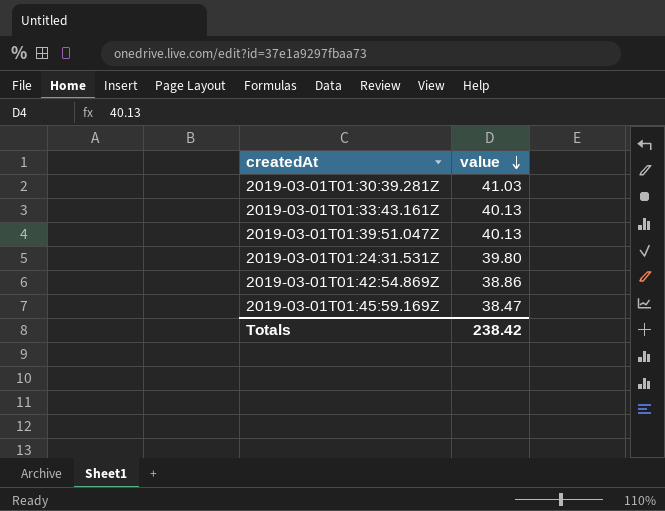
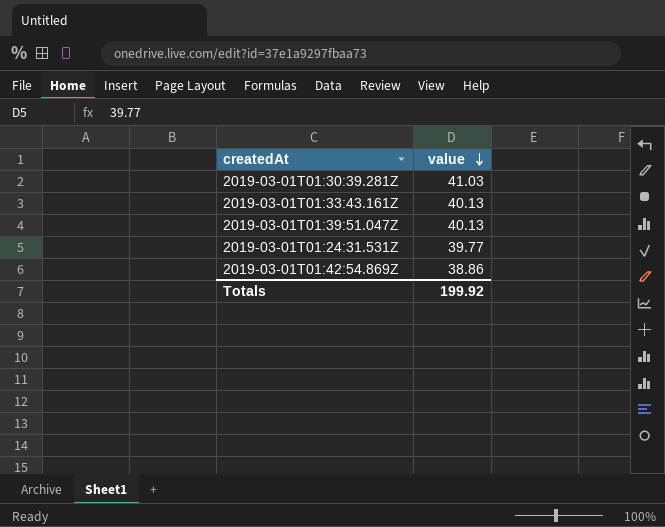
row 2019-03-01T01:45:59.169Z: 38.47 -> none
2019-03-01T01:24:31.531Z | value: 39.80 -> 39.77
Totals | value: 238.42 -> 199.92

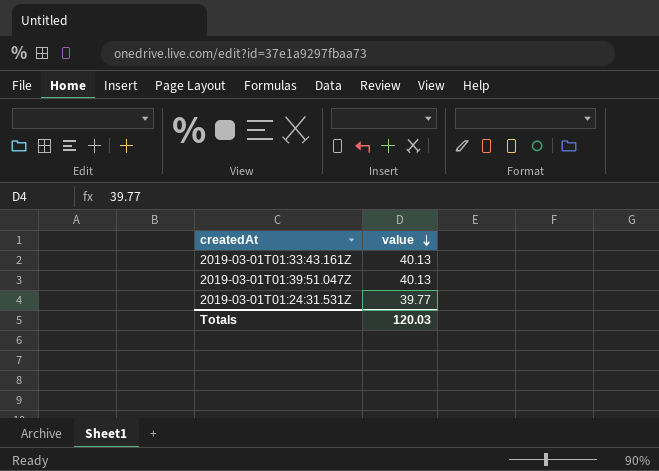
row 2019-03-01T01:30:39.281Z: 41.03 -> none
row 2019-03-01T01:42:54.869Z: 38.86 -> none
Totals | value: 199.92 -> 120.03

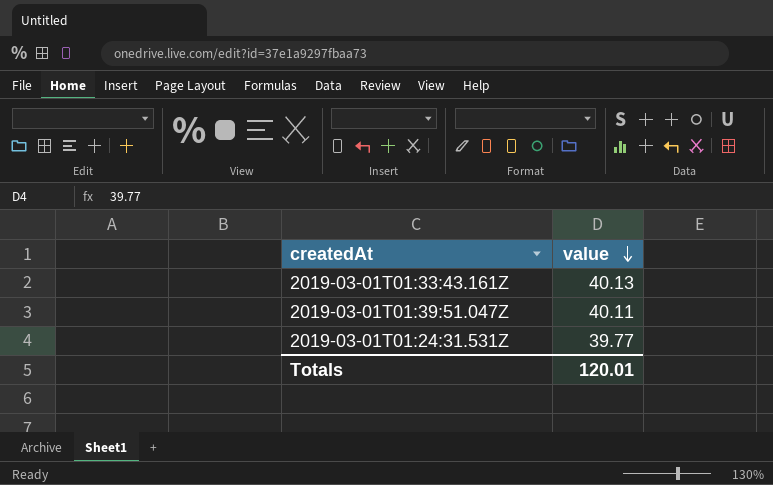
2019-03-01T01:39:51.047Z | value: 40.13 -> 40.11
Totals | value: 120.03 -> 120.01

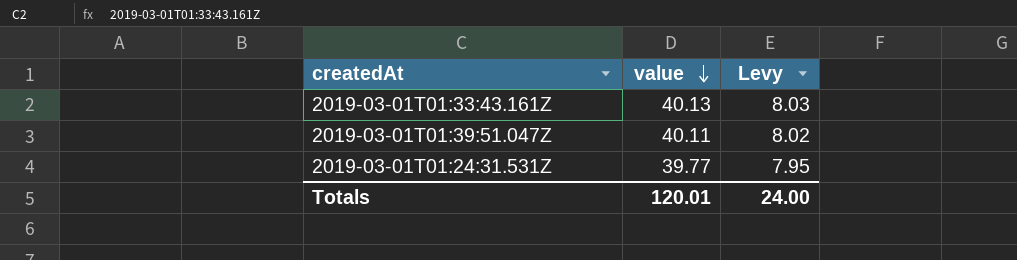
column Levy | formula: none -> [value] * 0.2

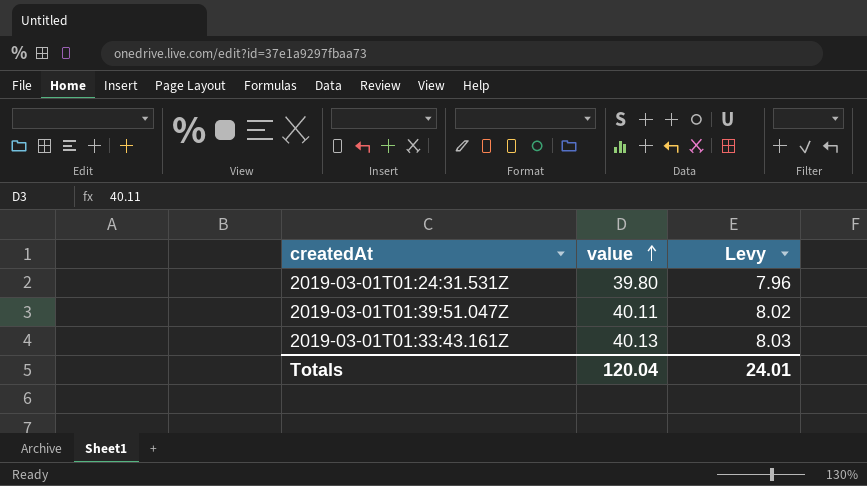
row order: value descending -> value ascending
2019-03-01T01:24:31.531Z | value: 39.77 -> 39.80
2019-03-01T01:24:31.531Z | Levy: 7.95 -> 7.96
Totals | value: 120.01 -> 120.04
Totals | Levy: 24.00 -> 24.01

